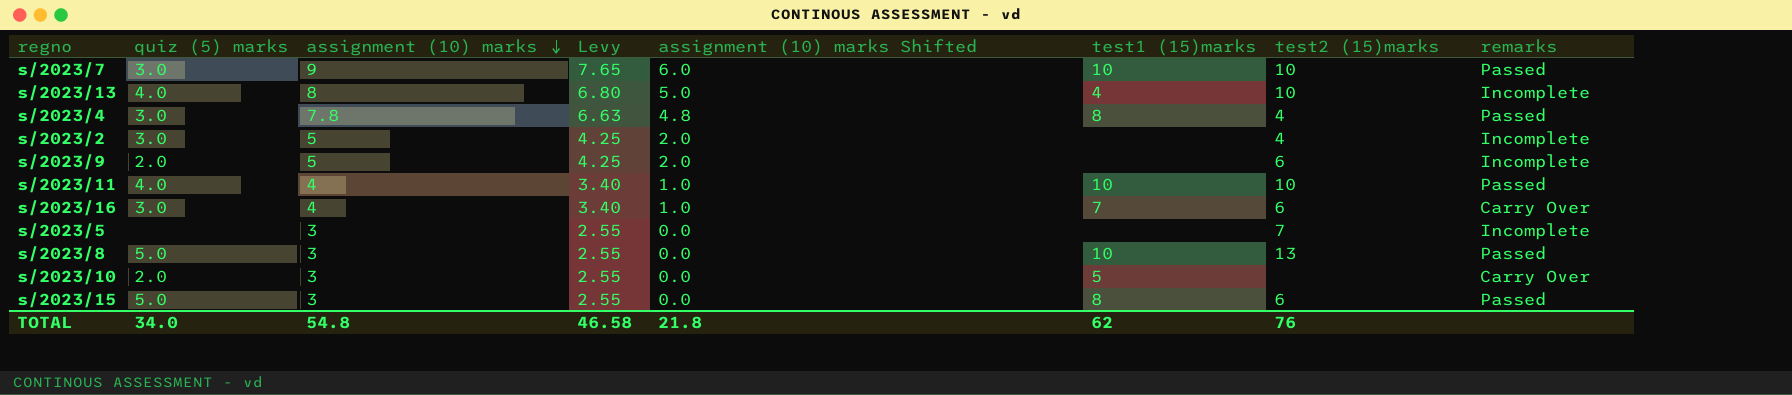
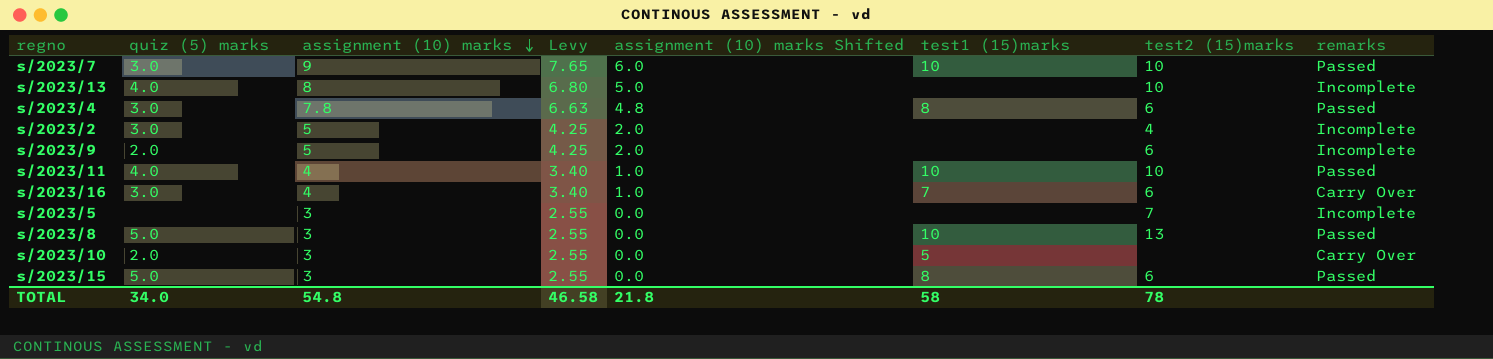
s/2023/13 | test1 (15)marks: 4 -> none
s/2023/4 | test2 (15)marks: 4 -> 6
TOTAL | test1 (15)marks: 62 -> 58
TOTAL | test2 (15)marks: 76 -> 78

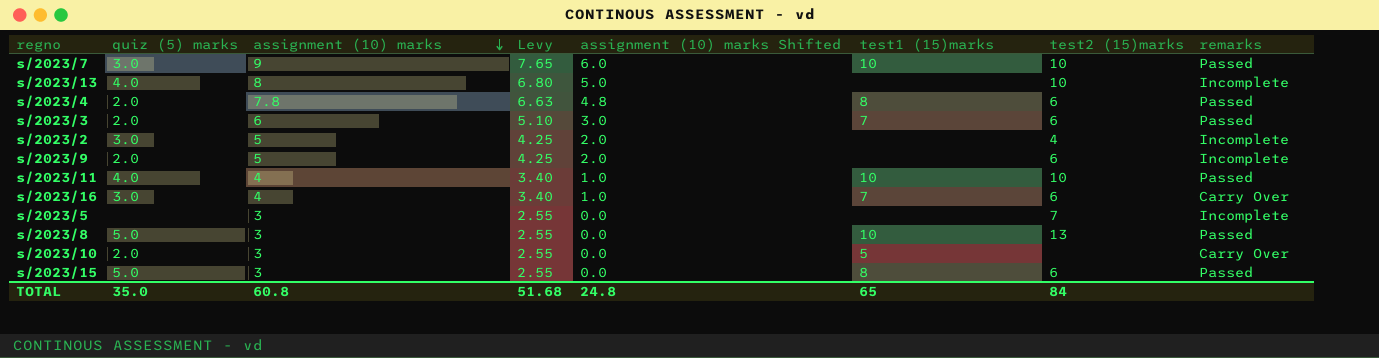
s/2023/4 | quiz (5) marks: 3.0 -> 2.0
row s/2023/3: none -> 2.0 | 6 | 5.10 | 3.0 | 7 | 6 | Passed
TOTAL | quiz (5) marks: 34.0 -> 35.0
TOTAL | assignment (10) marks: 54.8 -> 60.8
TOTAL | Levy: 46.58 -> 51.68
TOTAL | assignment (10) marks Shifted: 21.8 -> 24.8
TOTAL | test1 (15)marks: 58 -> 65
TOTAL | test2 (15)marks: 78 -> 84

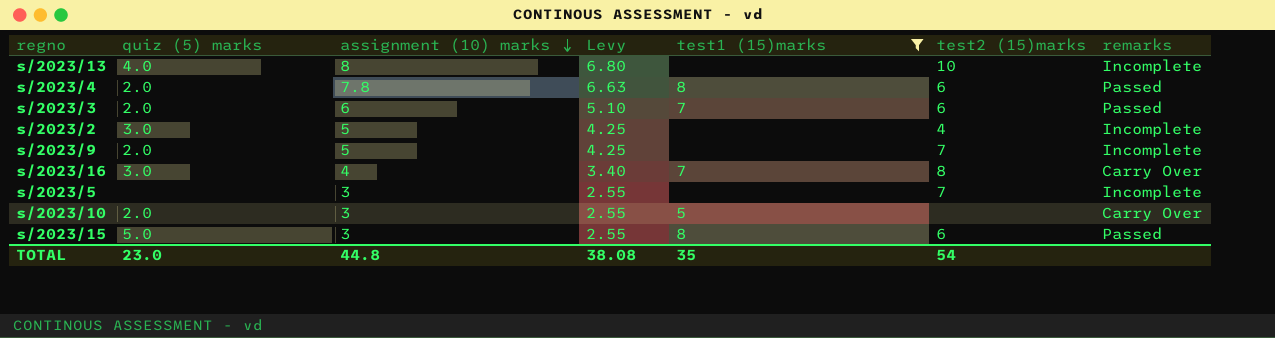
filter: none -> test1 (15)marks != 10
column assignment (10) marks Shifted | formula: [assignment (10) marks] - 3 -> none
s/2023/9 | test2 (15)marks: 6 -> 7
s/2023/16 | test2 (15)marks: 6 -> 8
TOTAL | quiz (5) marks: 35.0 -> 23.0
TOTAL | assignment (10) marks: 60.8 -> 44.8
TOTAL | Levy: 51.68 -> 38.08
TOTAL | test1 (15)marks: 65 -> 35
TOTAL | test2 (15)marks: 84 -> 54

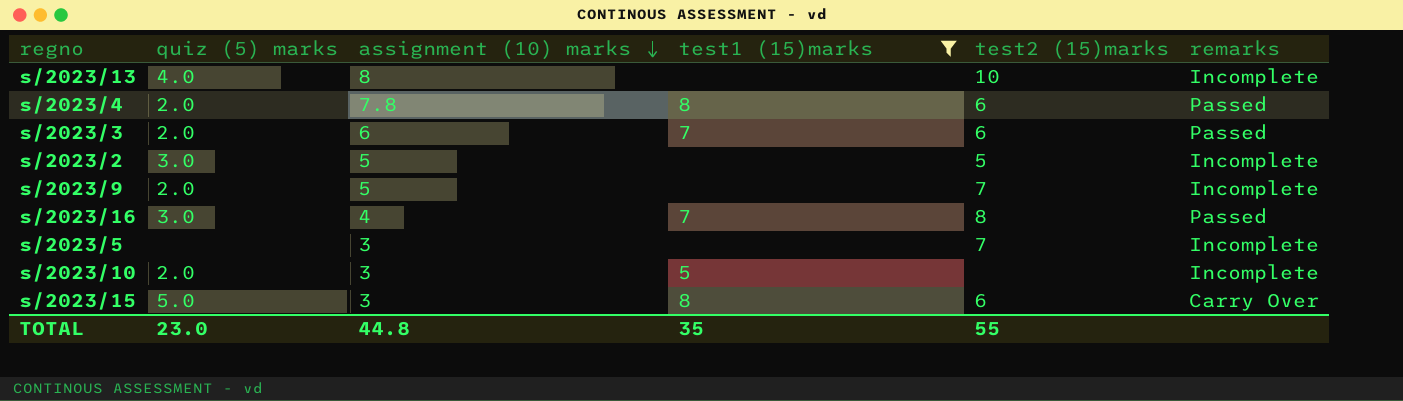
column Levy | formula: [assignment (10) marks] * 0.85 -> none
s/2023/2 | test2 (15)marks: 4 -> 5
s/2023/16 | remarks: Carry Over -> Passed
s/2023/10 | remarks: Carry Over -> Incomplete
s/2023/15 | remarks: Passed -> Carry Over
TOTAL | test2 (15)marks: 54 -> 55

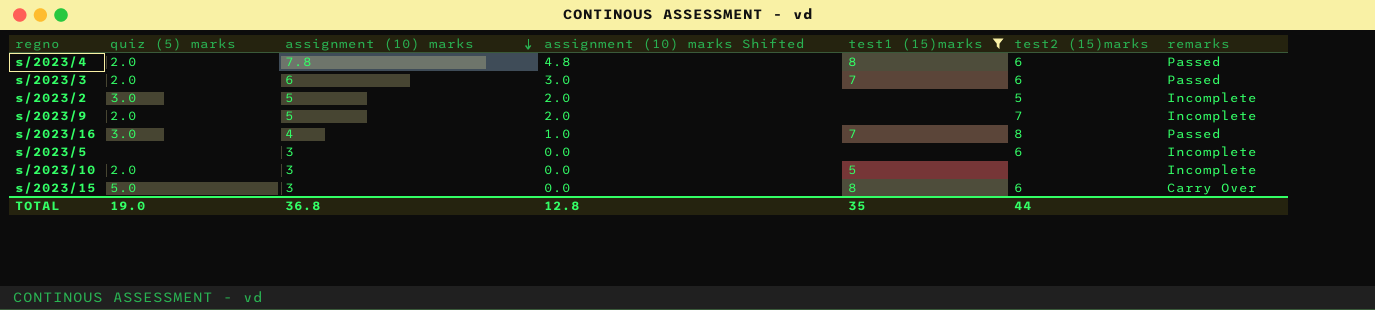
column assignment (10) marks Shifted | formula: none -> [assignment (10) marks] - 3
row s/2023/13: 4.0 | 8 | none | 10 | Incomplete -> none
s/2023/5 | test2 (15)marks: 7 -> 6
TOTAL | quiz (5) marks: 23.0 -> 19.0
TOTAL | assignment (10) marks: 44.8 -> 36.8
TOTAL | test2 (15)marks: 55 -> 44

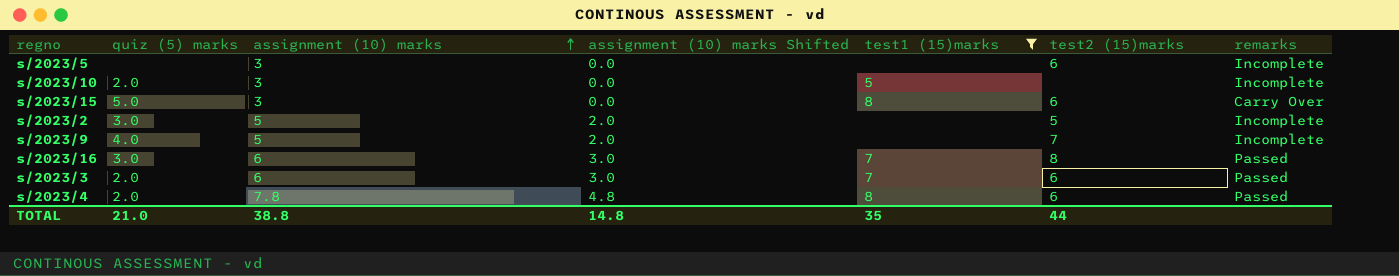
row order: assignment (10) marks descending -> assignment (10) marks ascending
s/2023/9 | quiz (5) marks: 2.0 -> 4.0
s/2023/16 | assignment (10) marks: 4 -> 6
s/2023/16 | assignment (10) marks Shifted: 1.0 -> 3.0
TOTAL | quiz (5) marks: 19.0 -> 21.0
TOTAL | assignment (10) marks: 36.8 -> 38.8
TOTAL | assignment (10) marks Shifted: 12.8 -> 14.8

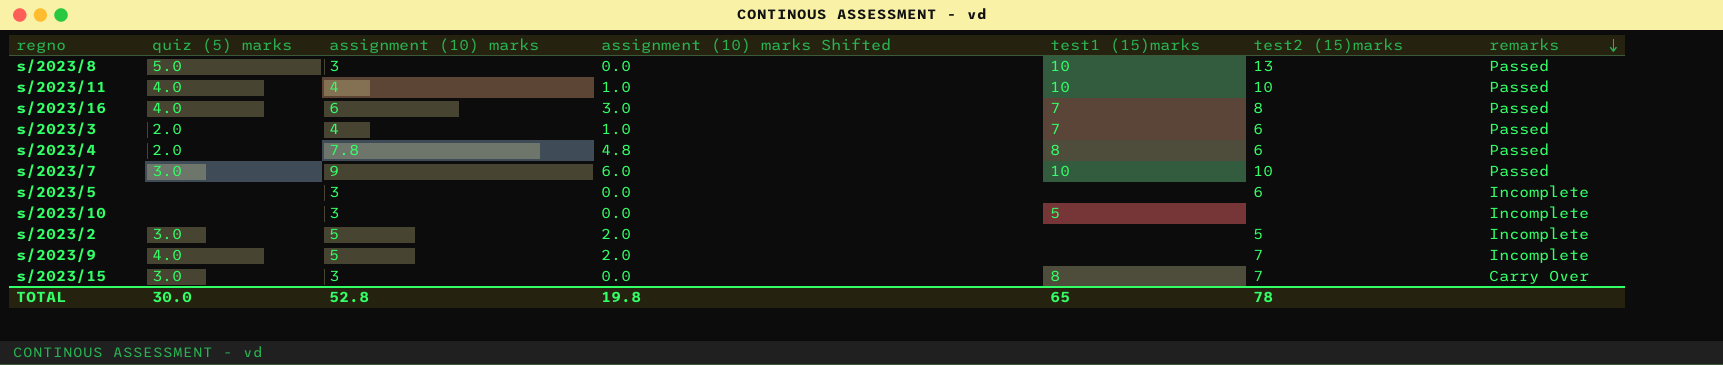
filter: test1 (15)marks != 10 -> none
row order: assignment (10) marks ascending -> remarks descending
s/2023/16 | quiz (5) marks: 3.0 -> 4.0
s/2023/3 | assignment (10) marks: 6 -> 4
s/2023/3 | assignment (10) marks Shifted: 3.0 -> 1.0
s/2023/10 | quiz (5) marks: 2.0 -> none
s/2023/15 | quiz (5) marks: 5.0 -> 3.0
s/2023/15 | test2 (15)marks: 6 -> 7
TOTAL | quiz (5) marks: 21.0 -> 30.0
TOTAL | assignment (10) marks: 38.8 -> 52.8
TOTAL | assignment (10) marks Shifted: 14.8 -> 19.8
TOTAL | test1 (15)marks: 35 -> 65
TOTAL | test2 (15)marks: 44 -> 78

